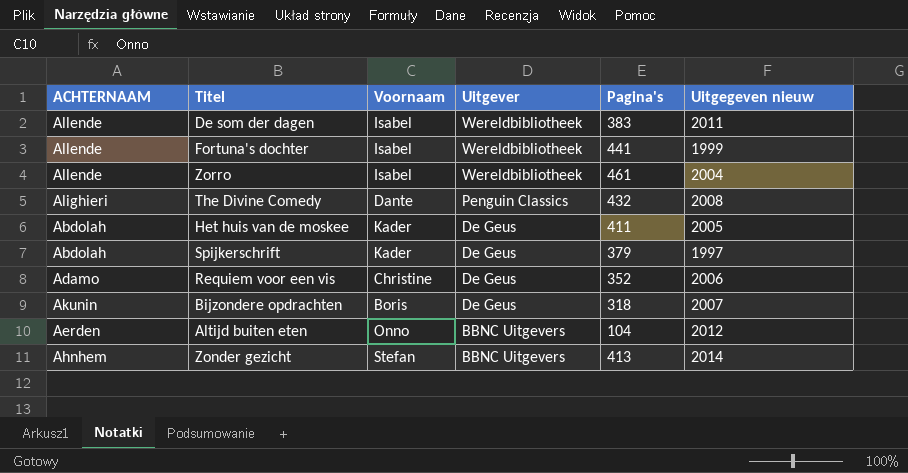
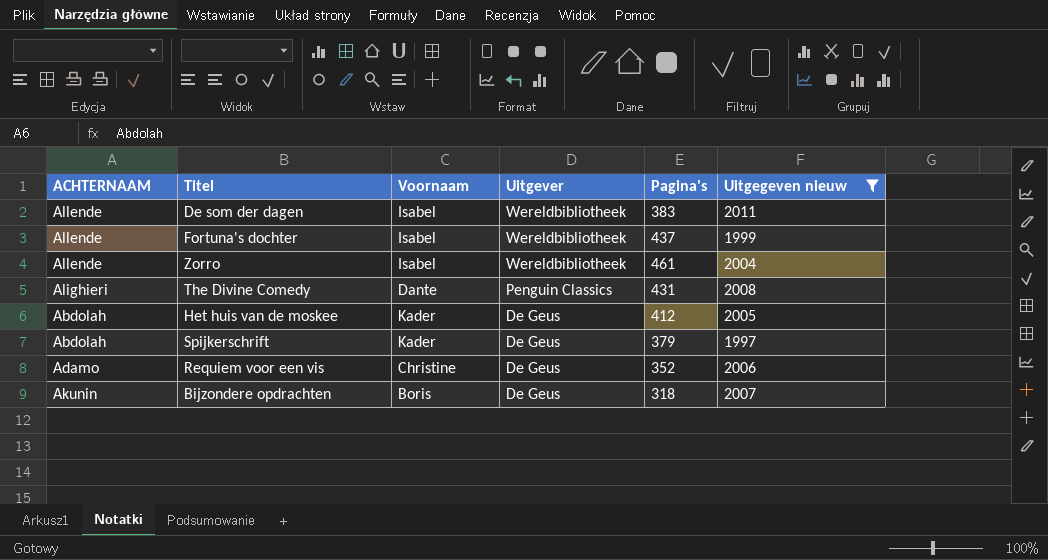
filter: none -> Uitgegeven nieuw <= 2011
Fortuna's dochter | Pagina's: 441 -> 437
The Divine Comedy | Pagina's: 432 -> 431
Het huis van de moskee | Pagina's: 411 -> 412

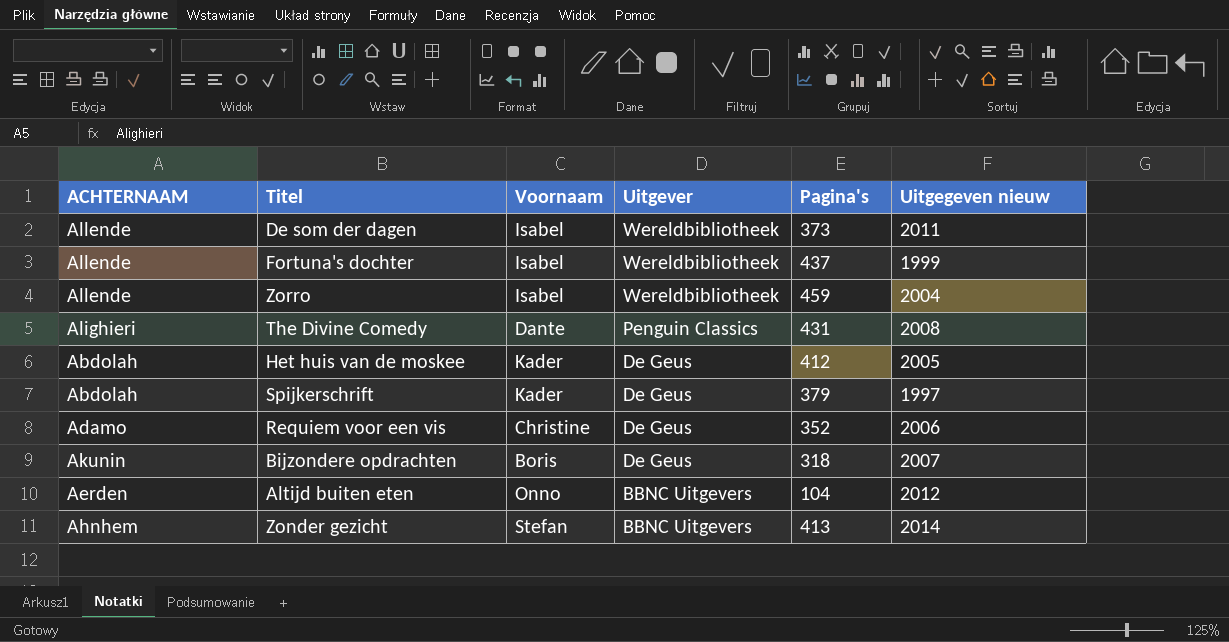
filter: Uitgegeven nieuw <= 2011 -> none
De som der dagen | Pagina's: 383 -> 373
Zorro | Pagina's: 461 -> 459

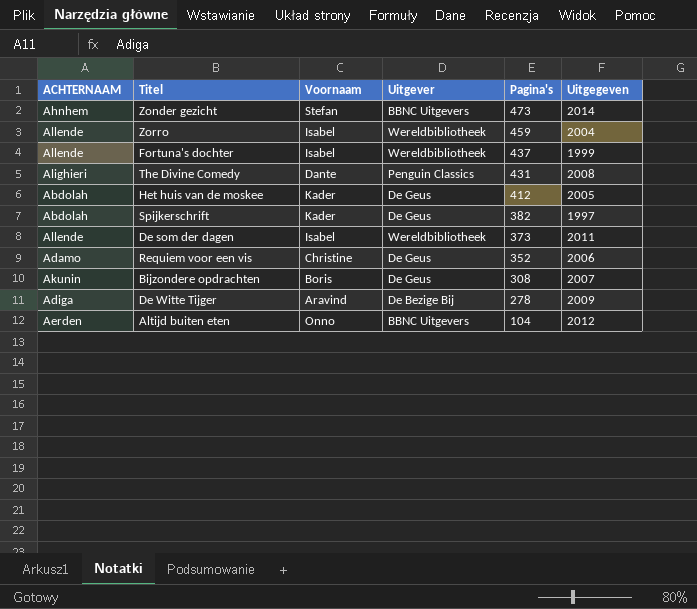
row order: Uitgever descending -> Pagina's descending
column name: Uitgegeven nieuw -> Uitgegeven
Zonder gezicht | Pagina's: 413 -> 473
Spijkerschrift | Pagina's: 379 -> 382
Bijzondere opdrachten | Pagina's: 318 -> 308
row De Witte Tijger: none -> Adiga | Aravind | De Bezige Bij | 278 | 2009

